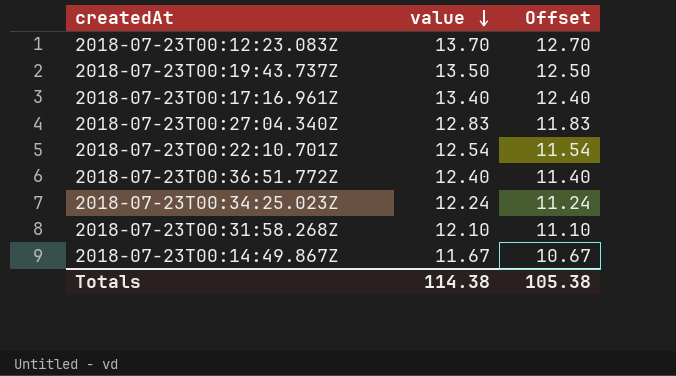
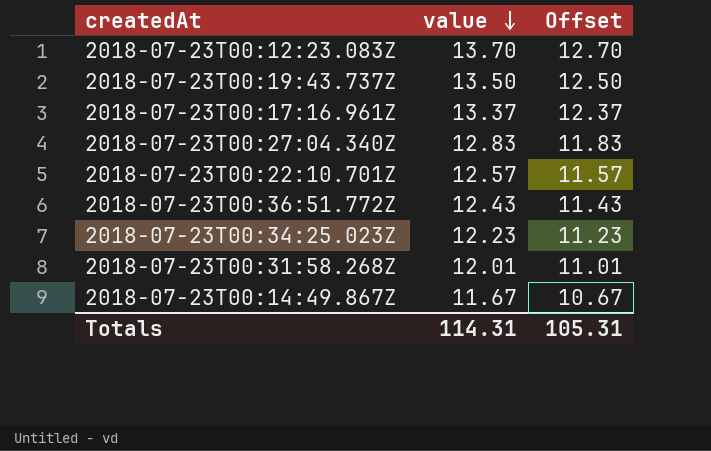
2018-07-23T00:17:16.961Z | value: 13.40 -> 13.37
2018-07-23T00:17:16.961Z | Offset: 12.40 -> 12.37
2018-07-23T00:22:10.701Z | value: 12.54 -> 12.57
2018-07-23T00:22:10.701Z | Offset: 11.54 -> 11.57
2018-07-23T00:36:51.772Z | value: 12.40 -> 12.43
2018-07-23T00:36:51.772Z | Offset: 11.40 -> 11.43
2018-07-23T00:34:25.023Z | value: 12.24 -> 12.23
2018-07-23T00:34:25.023Z | Offset: 11.24 -> 11.23
2018-07-23T00:31:58.268Z | value: 12.10 -> 12.01
2018-07-23T00:31:58.268Z | Offset: 11.10 -> 11.01
Totals | value: 114.38 -> 114.31
Totals | Offset: 105.38 -> 105.31

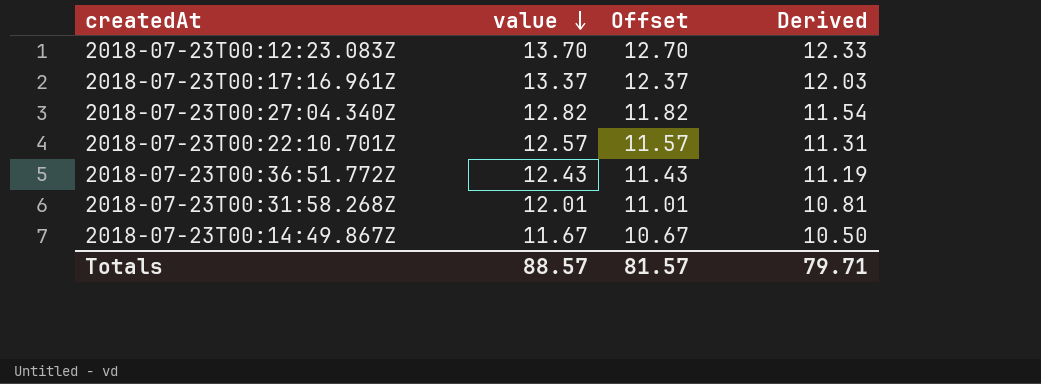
column Derived | formula: none -> [value] * 0.9
row 2018-07-23T00:19:43.737Z: 13.50 | 12.50 -> none
row 2018-07-23T00:34:25.023Z: 12.23 | 11.23 -> none
2018-07-23T00:27:04.340Z | value: 12.83 -> 12.82
2018-07-23T00:27:04.340Z | Offset: 11.83 -> 11.82
Totals | value: 114.31 -> 88.57
Totals | Offset: 105.31 -> 81.57

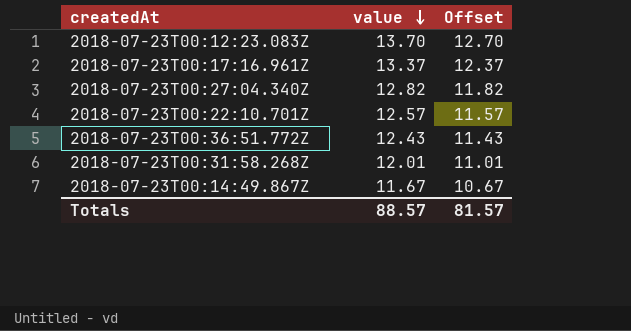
column Derived | formula: [value] * 0.9 -> none

